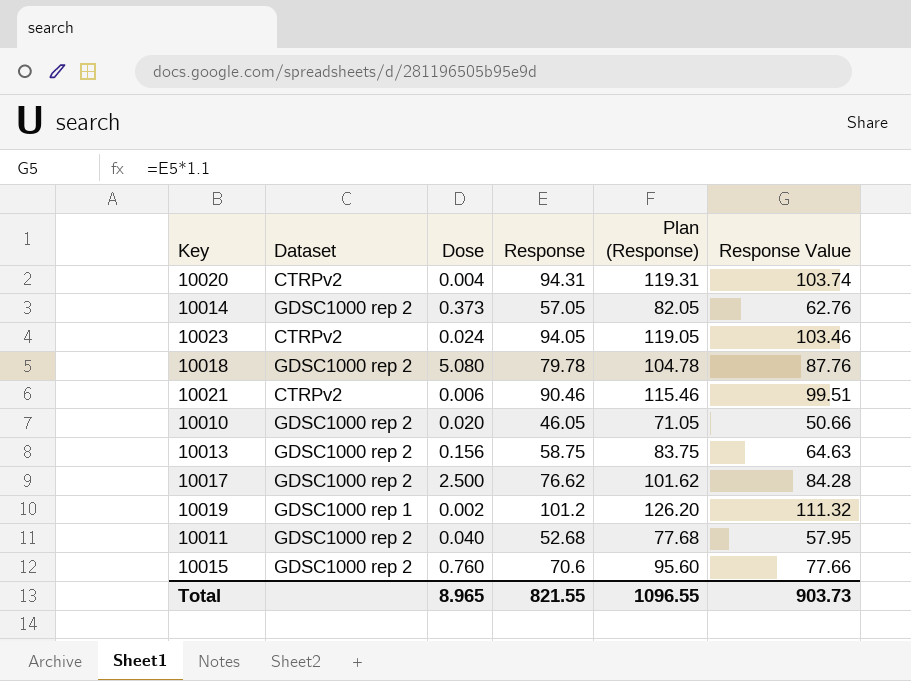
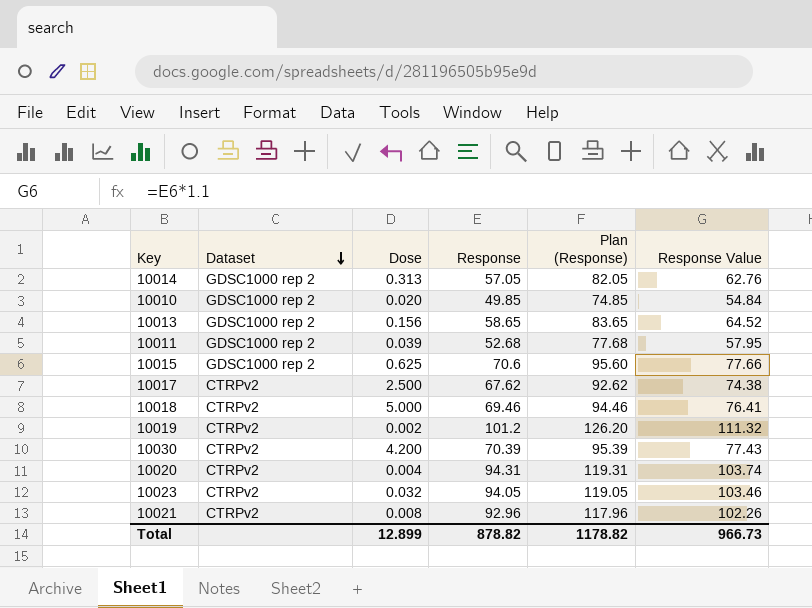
row order: none -> Dataset descending
10014 | Dose: 0.373 -> 0.313
10010 | Response: 46.05 -> 49.85
10010 | Plan (Response): 71.05 -> 74.85
10010 | Response Value: 50.66 -> 54.84
10013 | Response: 58.75 -> 58.65
10013 | Plan (Response): 83.75 -> 83.65
10013 | Response Value: 64.63 -> 64.52
10011 | Dose: 0.040 -> 0.039
10015 | Dose: 0.760 -> 0.625
10017 | Dataset: GDSC1000 rep 2 -> CTRPv2
10017 | Response: 76.62 -> 67.62
10017 | Plan (Response): 101.62 -> 92.62
10017 | Response Value: 84.28 -> 74.38
10018 | Dataset: GDSC1000 rep 2 -> CTRPv2
10018 | Dose: 5.080 -> 5.000
10018 | Response: 79.78 -> 69.46
10018 | Plan (Response): 104.78 -> 94.46
10018 | Response Value: 87.76 -> 76.41
10019 | Dataset: GDSC1000 rep 1 -> CTRPv2
row 10030: none -> CTRPv2 | 4.200 | 70.39 | 95.39 | 77.43
10023 | Dose: 0.024 -> 0.032
10021 | Dose: 0.006 -> 0.008
10021 | Response: 90.46 -> 92.96
10021 | Plan (Response): 115.46 -> 117.96
10021 | Response Value: 99.51 -> 102.26
Total | Dose: 8.965 -> 12.899
Total | Response: 821.55 -> 878.82
Total | Plan (Response): 1096.55 -> 1178.82
Total | Response Value: 903.73 -> 966.73

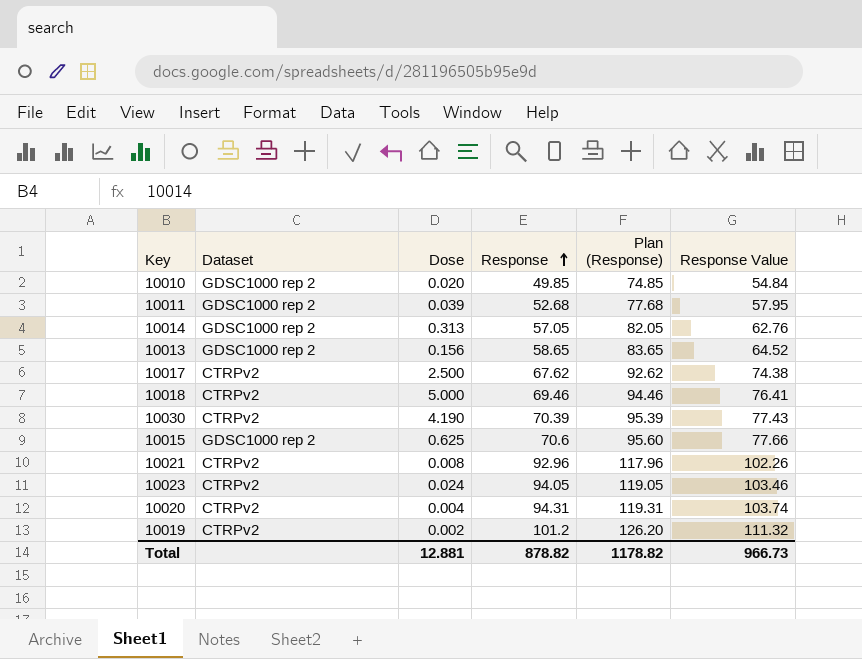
row order: Dataset descending -> Response ascending
10030 | Dose: 4.200 -> 4.190
10023 | Dose: 0.032 -> 0.024
Total | Dose: 12.899 -> 12.881

